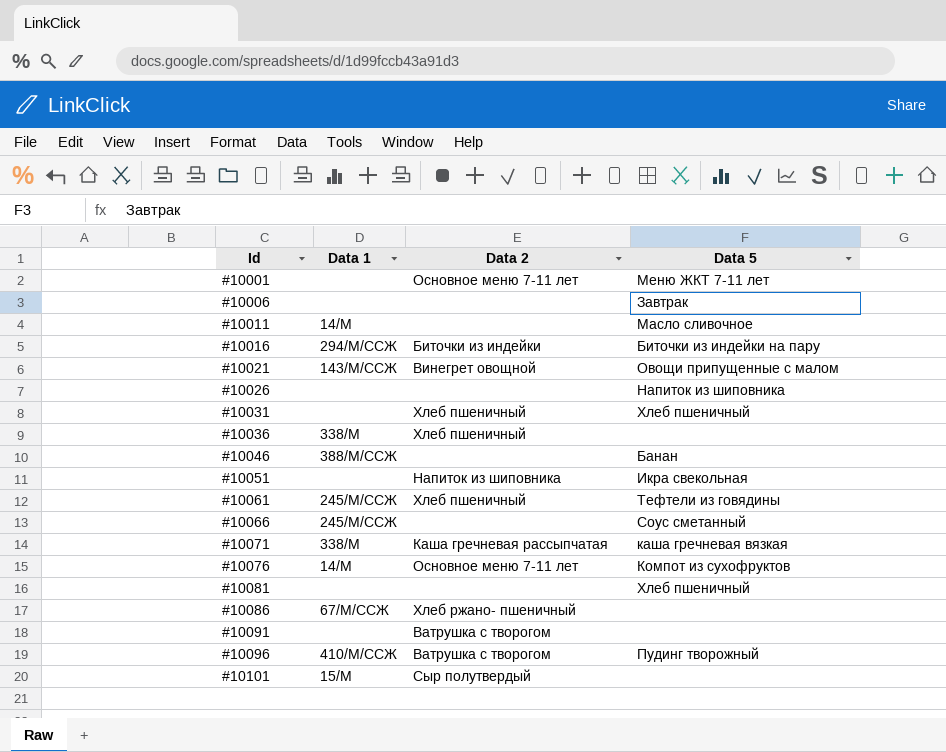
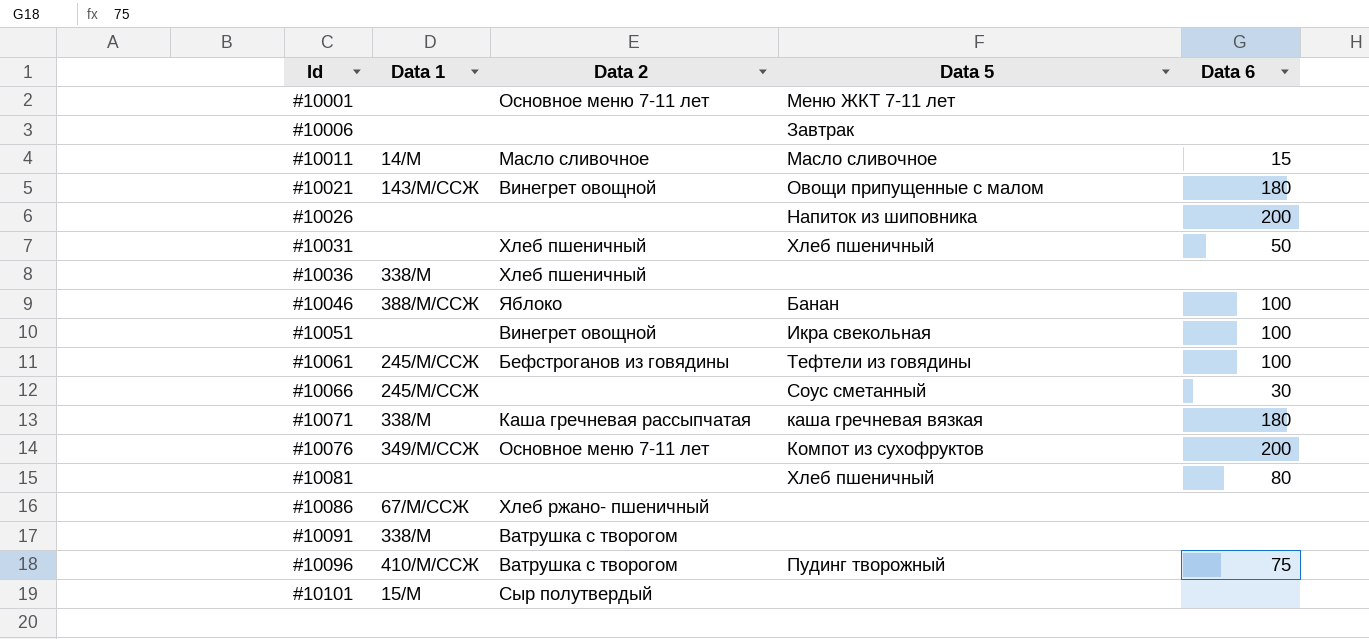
column Data 6 | position: none -> 5
row #10016: 294/М/ССЖ | Биточки из индейки | Биточки из индейки на пару -> none
#10011 | Data 2: none -> Масло сливочное
#10046 | Data 2: none -> Яблоко
#10051 | Data 2: Напиток из шиповника -> Винегрет овощной
#10061 | Data 2: Хлеб пшеничный -> Бефстроганов из говядины
#10076 | Data 1: 14/М -> 349/М/ССЖ
#10091 | Data 1: none -> 338/М

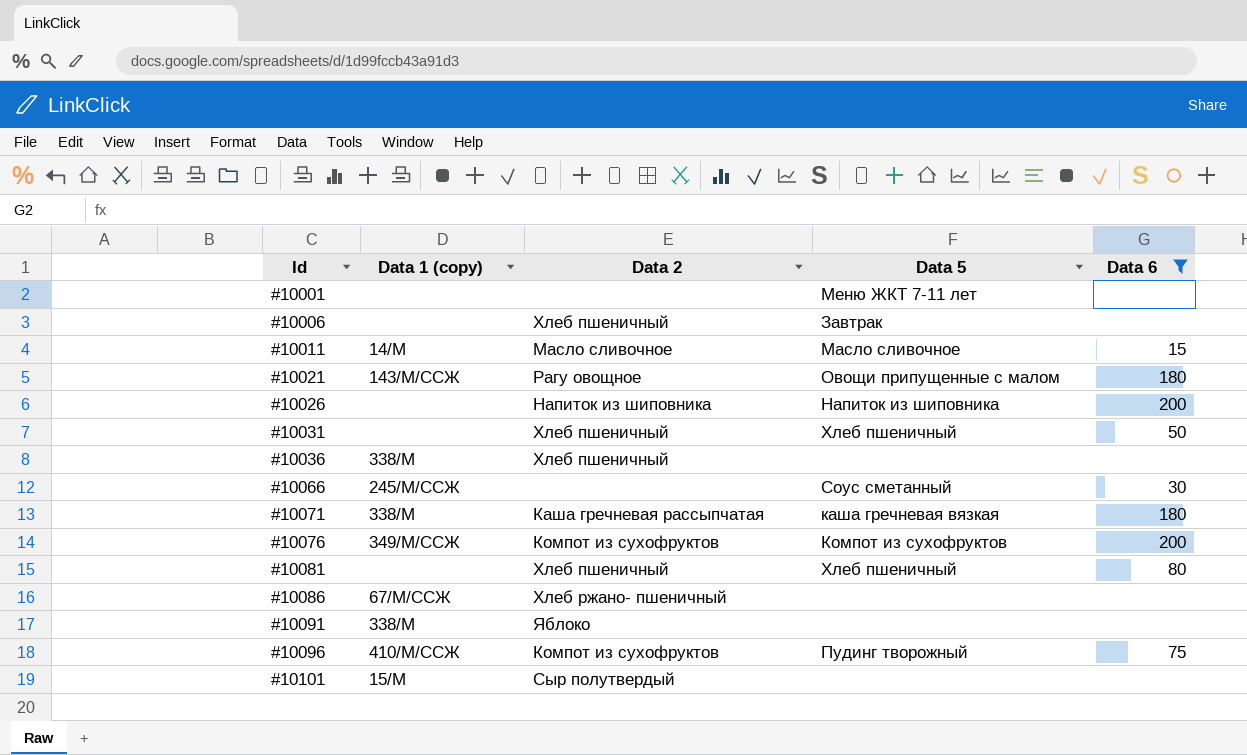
filter: none -> Data 6 != 100
column name: Data 1 -> Data 1 (copy)
#10001 | Data 2: Основное меню 7-11 лет -> none
#10006 | Data 2: none -> Хлеб пшеничный
#10021 | Data 2: Винегрет овощной -> Рагу овощное
#10026 | Data 2: none -> Напиток из шиповника
#10076 | Data 2: Основное меню 7-11 лет -> Компот из сухофруктов
#10081 | Data 2: none -> Хлеб пшеничный
#10091 | Data 2: Ватрушка с творогом -> Яблоко
#10096 | Data 2: Ватрушка с творогом -> Компот из сухофруктов

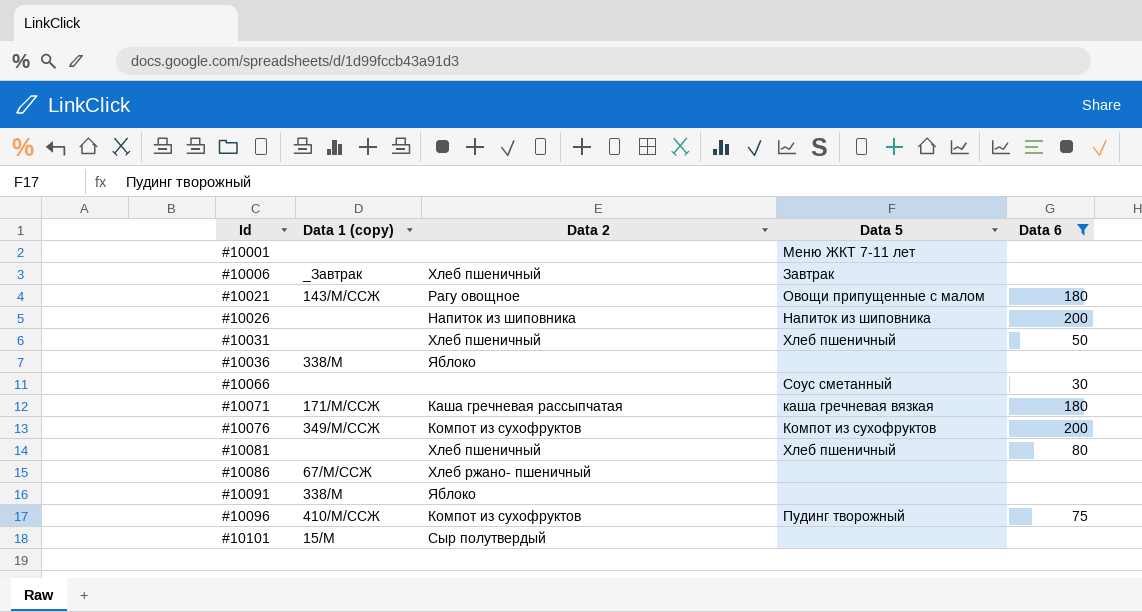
row #10011: 14/М | Масло сливочное | Масло сливочное | 15 -> none
#10006 | Data 1 (copy): none -> _Завтрак
#10036 | Data 2: Хлеб пшеничный -> Яблоко
#10066 | Data 1 (copy): 245/М/ССЖ -> none
#10071 | Data 1 (copy): 338/М -> 171/М/ССЖ

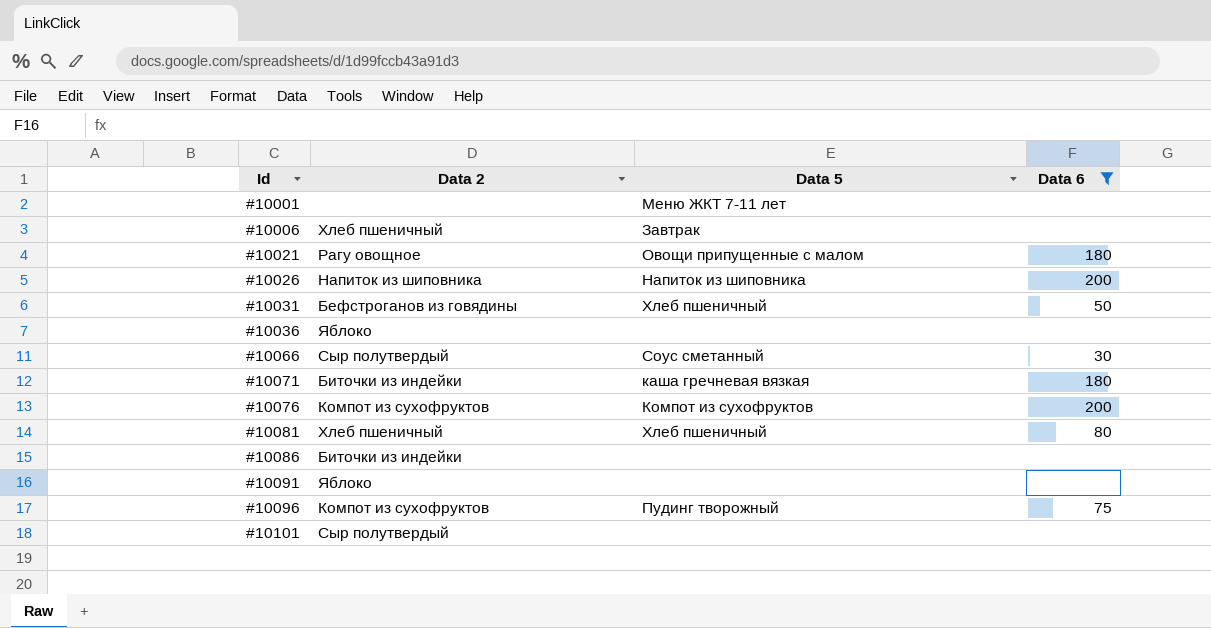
column Data 1 (copy) | position: 2 -> none
#10031 | Data 2: Хлеб пшеничный -> Бефстроганов из говядины
#10066 | Data 2: none -> Сыр полутвердый
#10071 | Data 2: Каша гречневая рассыпчатая -> Биточки из индейки
#10086 | Data 2: Хлеб ржано- пшеничный -> Биточки из индейки

